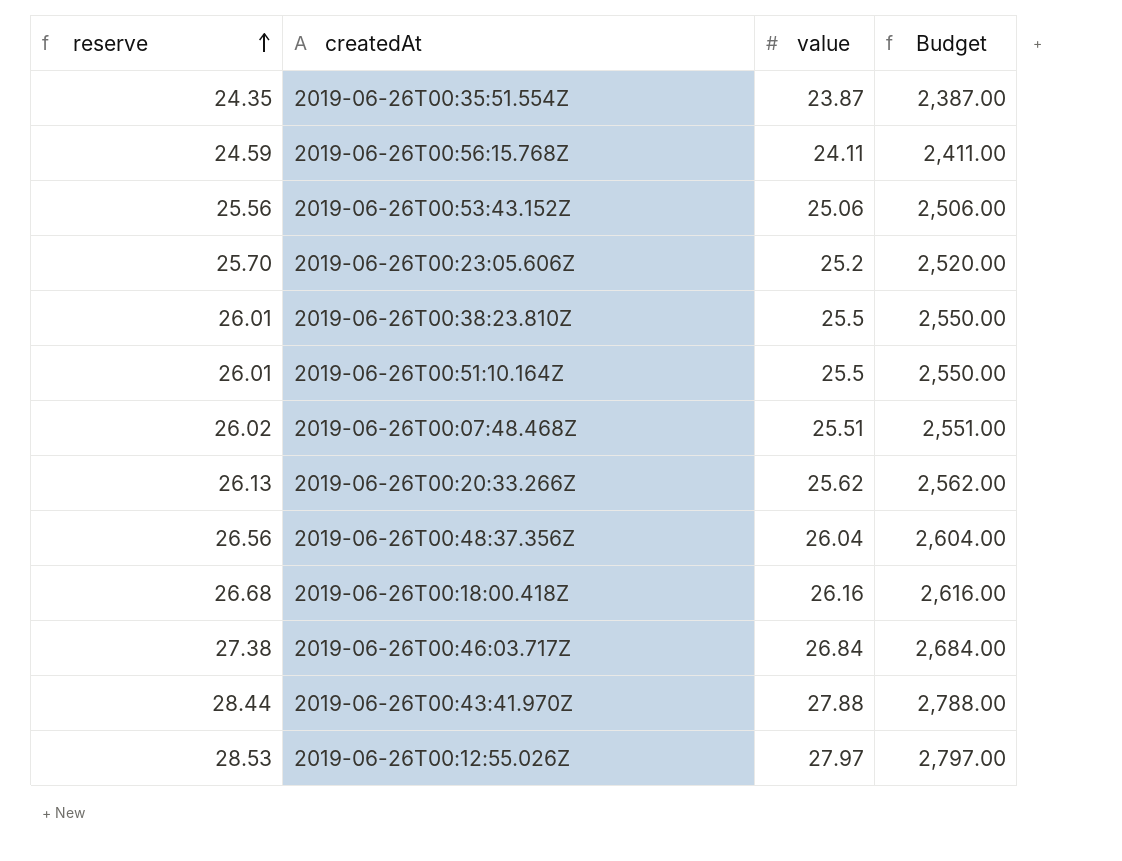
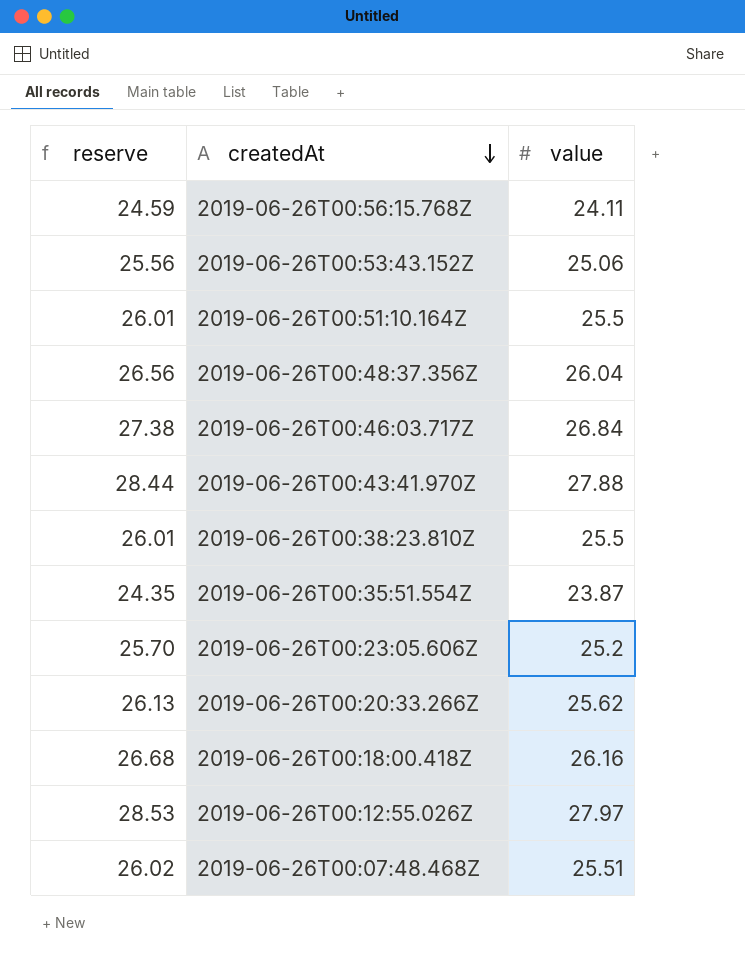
row order: reserve ascending -> createdAt descending
column Budget | formula: [value] * 100 -> none

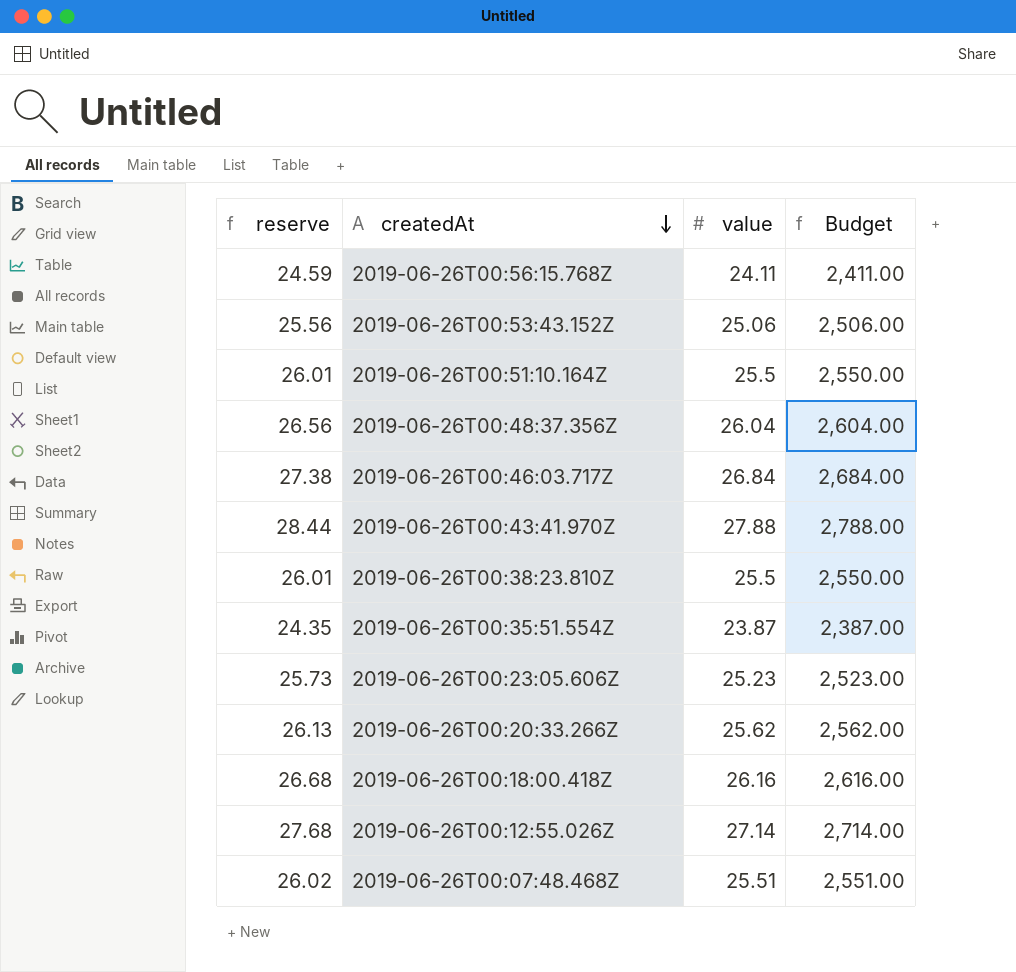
column Budget | formula: none -> [value] * 100
2019-06-26T00:23:05.606Z | reserve: 25.70 -> 25.73
2019-06-26T00:23:05.606Z | value: 25.2 -> 25.23
2019-06-26T00:12:55.026Z | reserve: 28.53 -> 27.68
2019-06-26T00:12:55.026Z | value: 27.97 -> 27.14

